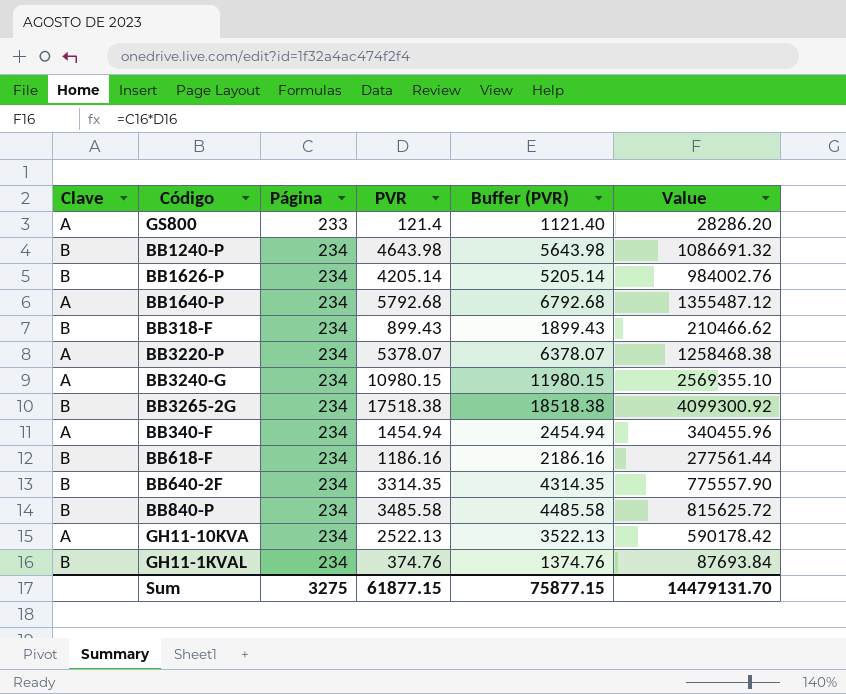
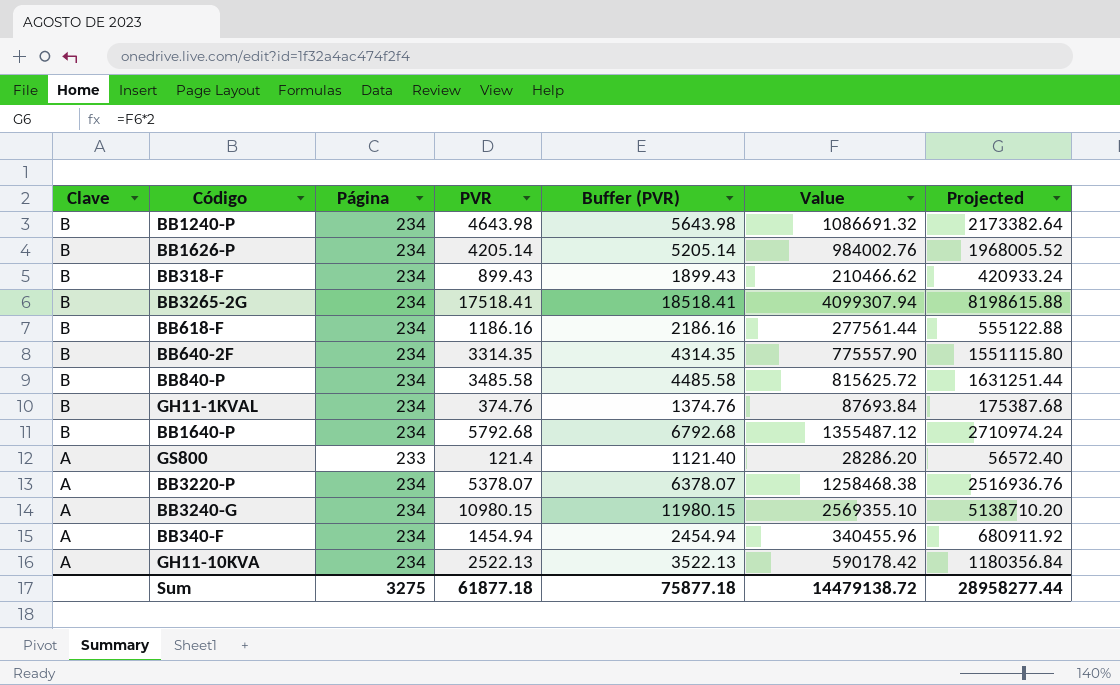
row order: Página ascending -> Clave descending
column Projected | formula: none -> [Value] * 2
BB3265-2G | PVR: 17518.38 -> 17518.41
BB3265-2G | Buffer (PVR): 18518.38 -> 18518.41
BB3265-2G | Value: 4099300.92 -> 4099307.94
BB1640-P | Clave: A -> B
Sum | PVR: 61877.15 -> 61877.18
Sum | Buffer (PVR): 75877.15 -> 75877.18
Sum | Value: 14479131.70 -> 14479138.72

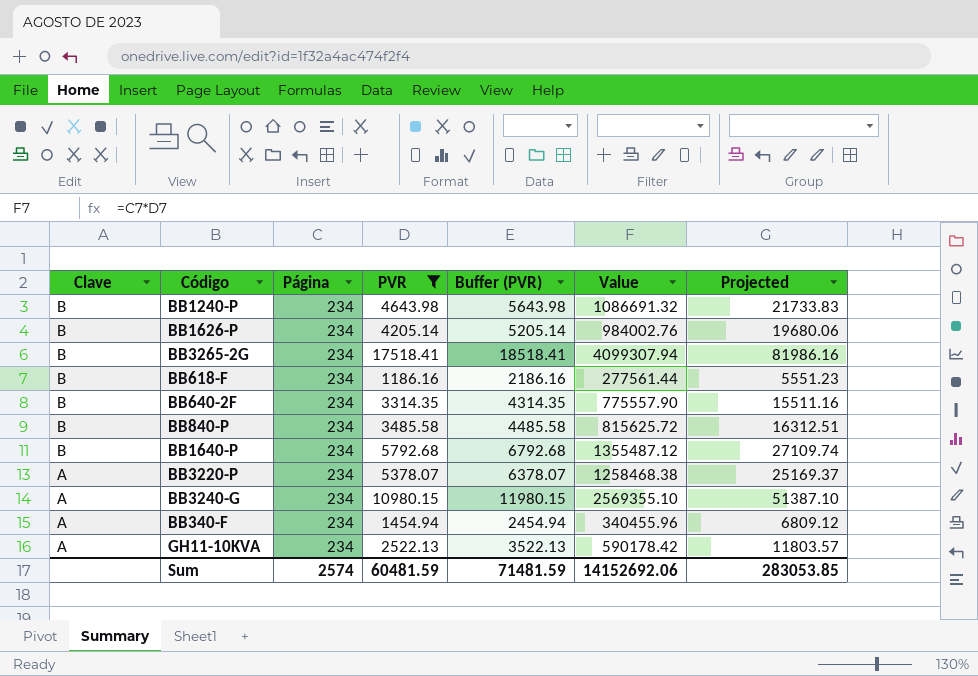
filter: none -> PVR >= 1186.16
column Projected | formula: [Value] * 2 -> [Value] * 0.02
Sum | Página: 3275 -> 2574
Sum | PVR: 61877.18 -> 60481.59
Sum | Buffer (PVR): 75877.18 -> 71481.59
Sum | Value: 14479138.72 -> 14152692.06
Sum | Projected: 28958277.44 -> 283053.85

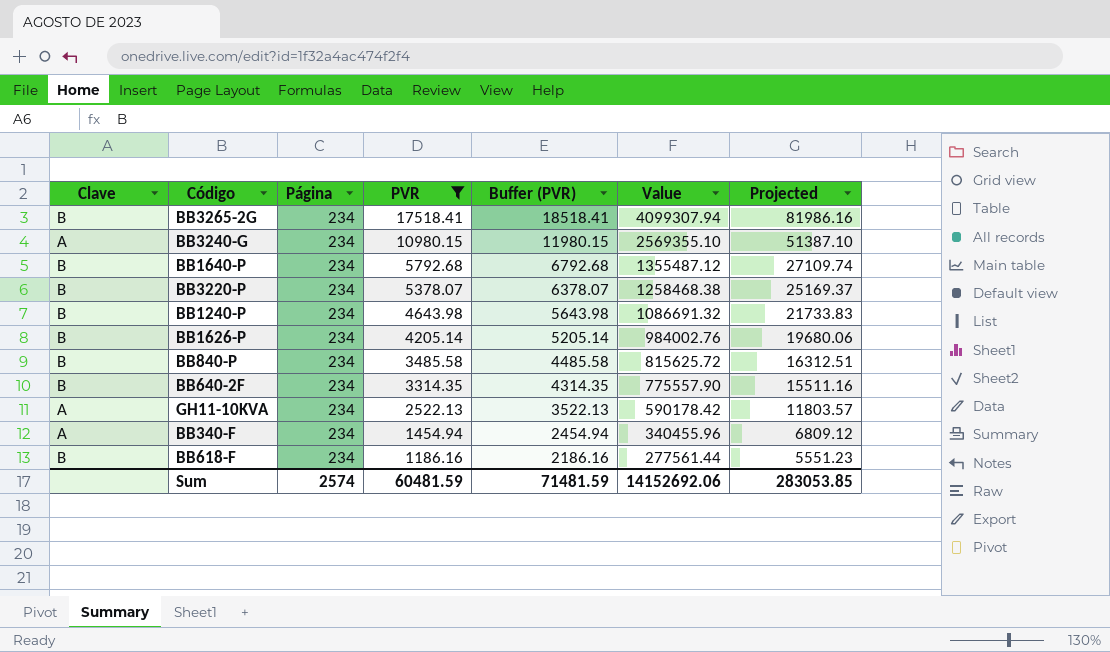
row order: Clave descending -> PVR descending
BB3220-P | Clave: A -> B

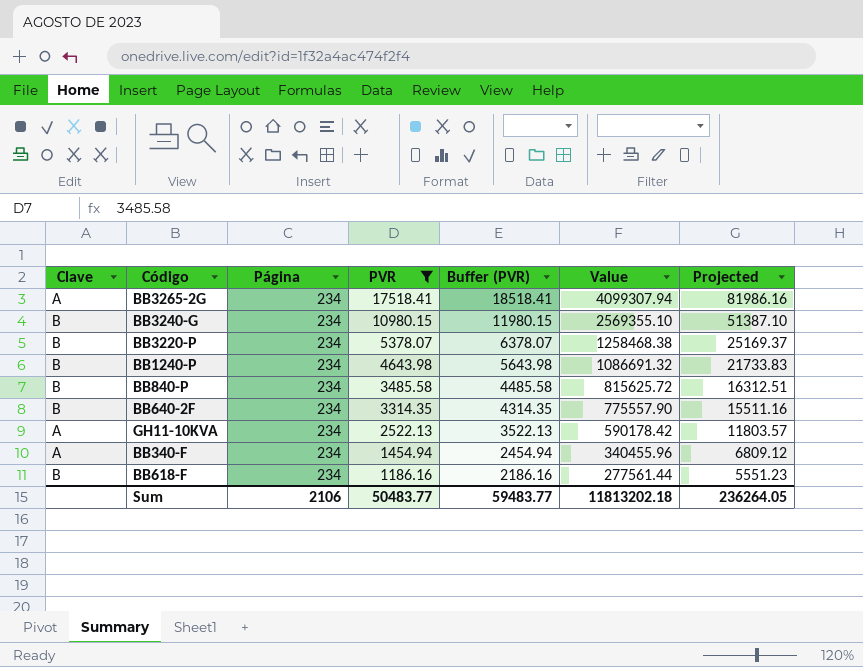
row BB1640-P: B | 234 | 5792.68 | 6792.68 | 1355487.12 | 27109.74 -> none
row BB1626-P: B | 234 | 4205.14 | 5205.14 | 984002.76 | 19680.06 -> none
BB3265-2G | Clave: B -> A
BB3240-G | Clave: A -> B
Sum | Página: 2574 -> 2106
Sum | PVR: 60481.59 -> 50483.77
Sum | Buffer (PVR): 71481.59 -> 59483.77
Sum | Value: 14152692.06 -> 11813202.18
Sum | Projected: 283053.85 -> 236264.05

